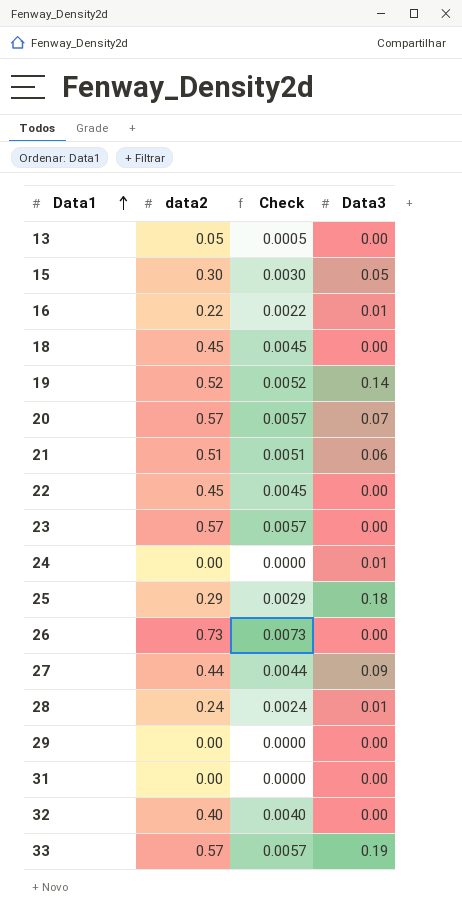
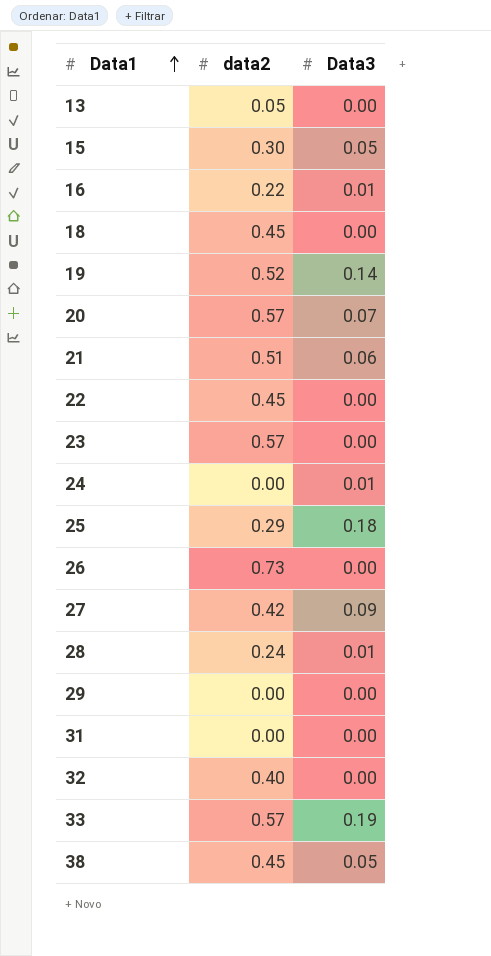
column Check | formula: [data2] * 0.01 -> none
27 | data2: 0.44 -> 0.42
row 38: none -> 0.45 | 0.05

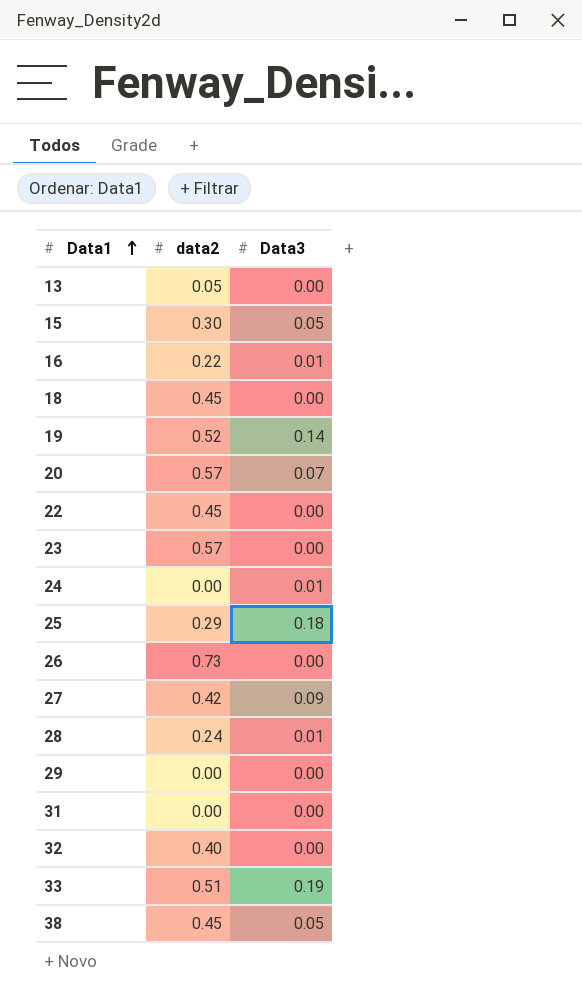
row 21: 0.51 | 0.06 -> none
33 | data2: 0.57 -> 0.51

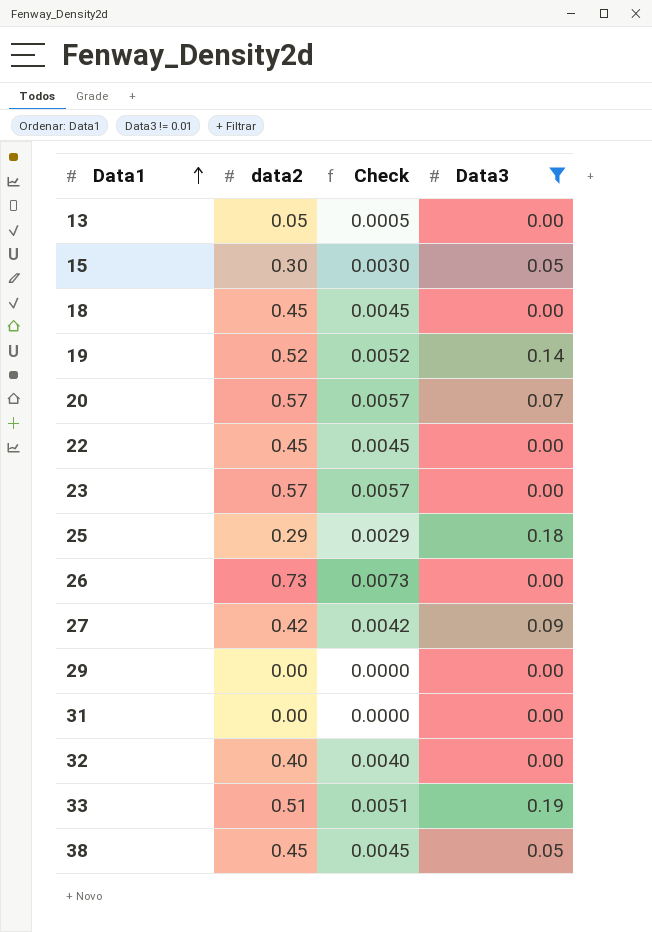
filter: none -> Data3 != 0.01
column Check | formula: none -> [data2] * 0.01

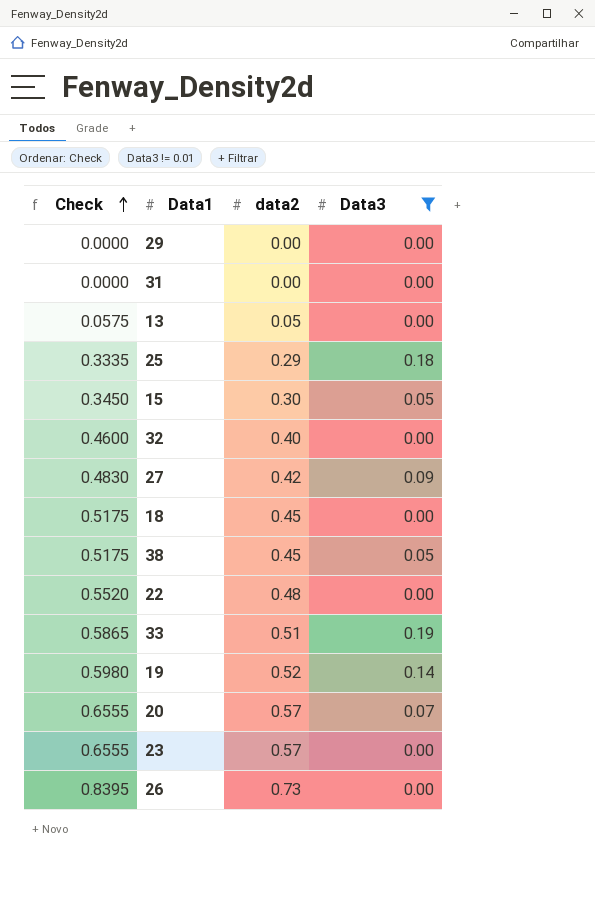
row order: Data1 ascending -> Check ascending
column Check | formula: [data2] * 0.01 -> [data2] * 1.15
column Check | position: 3 -> 1
22 | data2: 0.45 -> 0.48

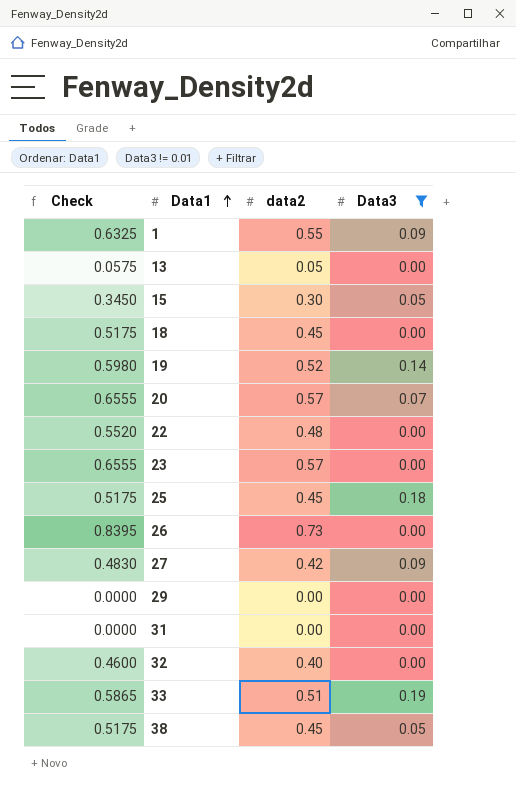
row order: Check ascending -> Data1 ascending
row 1: none -> 0.6325 | 0.55 | 0.09
25 | Check: 0.3335 -> 0.5175
25 | data2: 0.29 -> 0.45

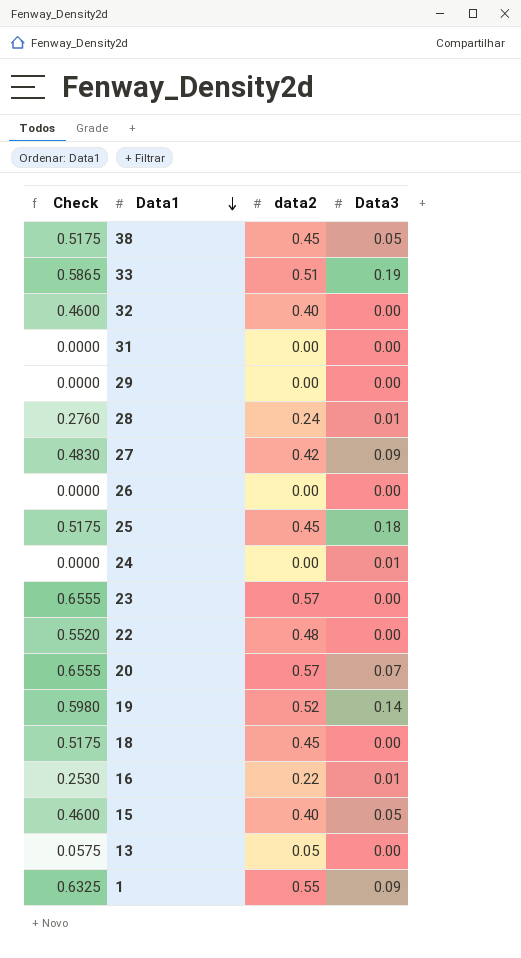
filter: Data3 != 0.01 -> none
row order: Data1 ascending -> Data1 descending
26 | Check: 0.8395 -> 0.0000
26 | data2: 0.73 -> 0.00
15 | Check: 0.3450 -> 0.4600
15 | data2: 0.30 -> 0.40

